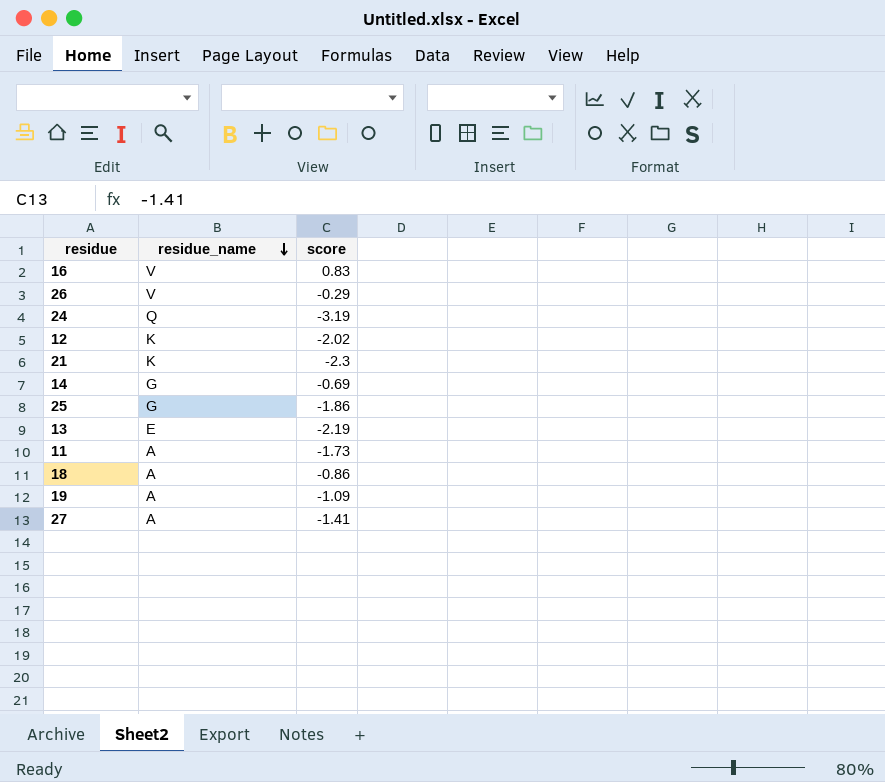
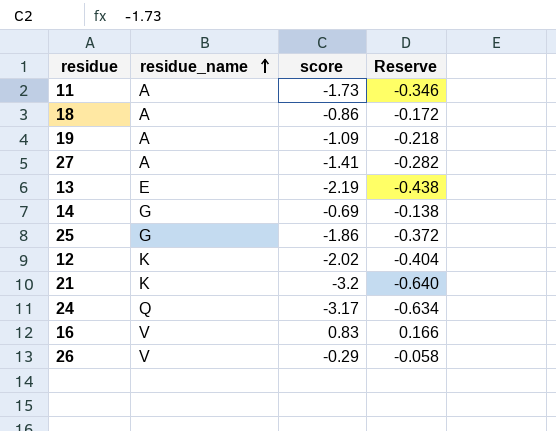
row order: residue_name descending -> residue_name ascending
column Reserve | formula: none -> [score] * 0.2
21 | score: -2.3 -> -3.2
24 | score: -3.19 -> -3.17

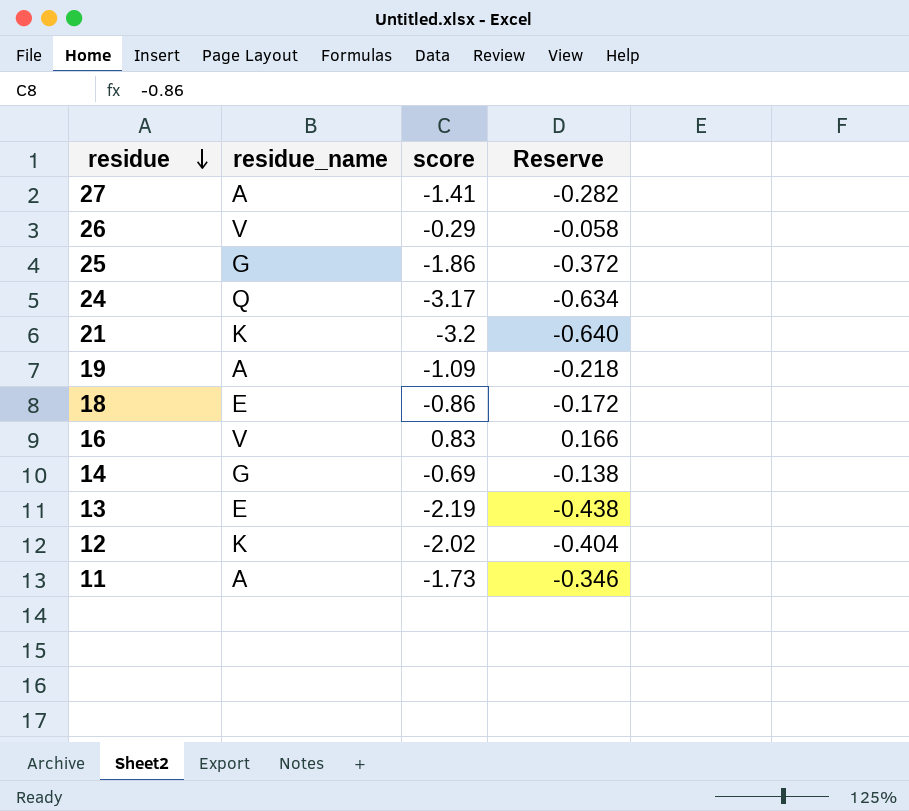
row order: residue_name ascending -> residue descending
18 | residue_name: A -> E

